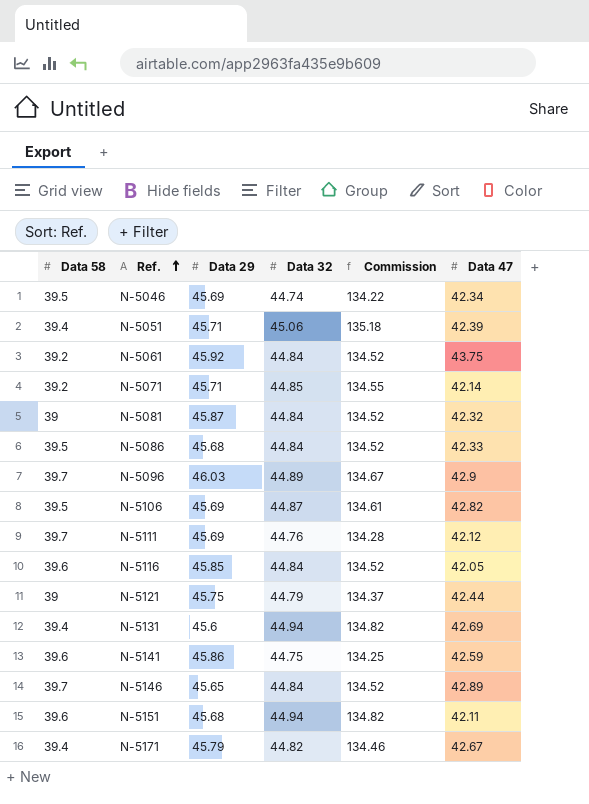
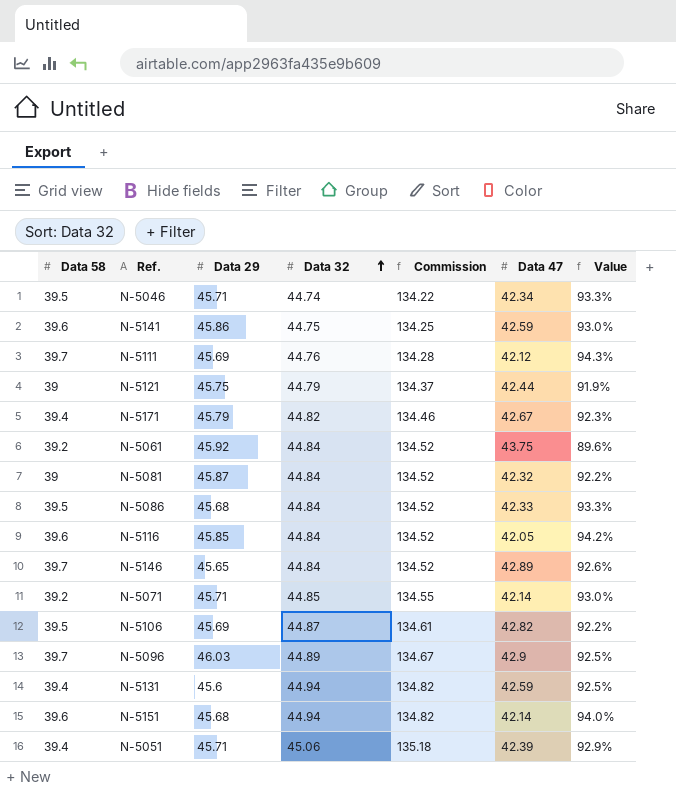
row order: Ref. ascending -> Data 32 ascending
column Value | formula: none -> [Data 58] / [Data 47]
N-5046 | Data 29: 45.69 -> 45.71
N-5131 | Data 47: 42.69 -> 42.59
N-5151 | Data 47: 42.11 -> 42.14

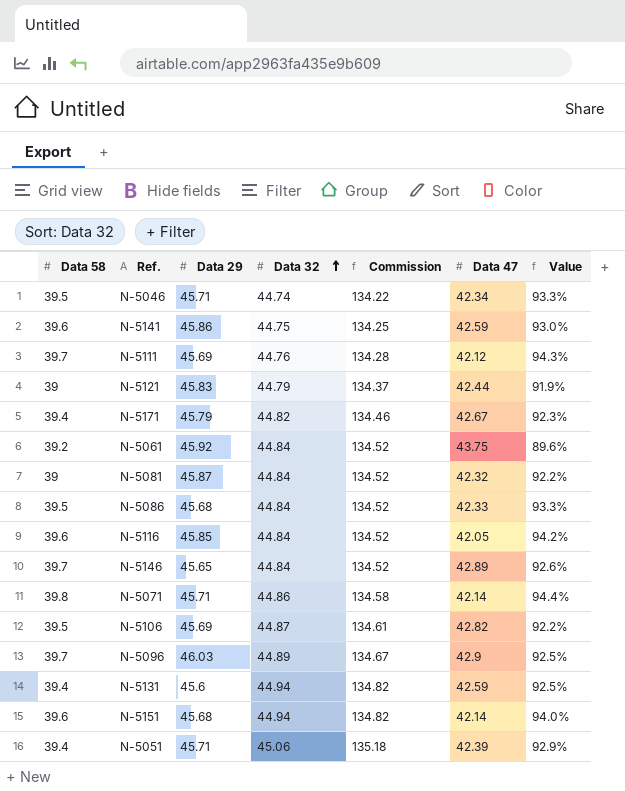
N-5121 | Data 29: 45.75 -> 45.83
N-5071 | Data 58: 39.2 -> 39.8
N-5071 | Data 32: 44.85 -> 44.86
N-5071 | Commission: 134.55 -> 134.58
N-5071 | Value: 93.0% -> 94.4%

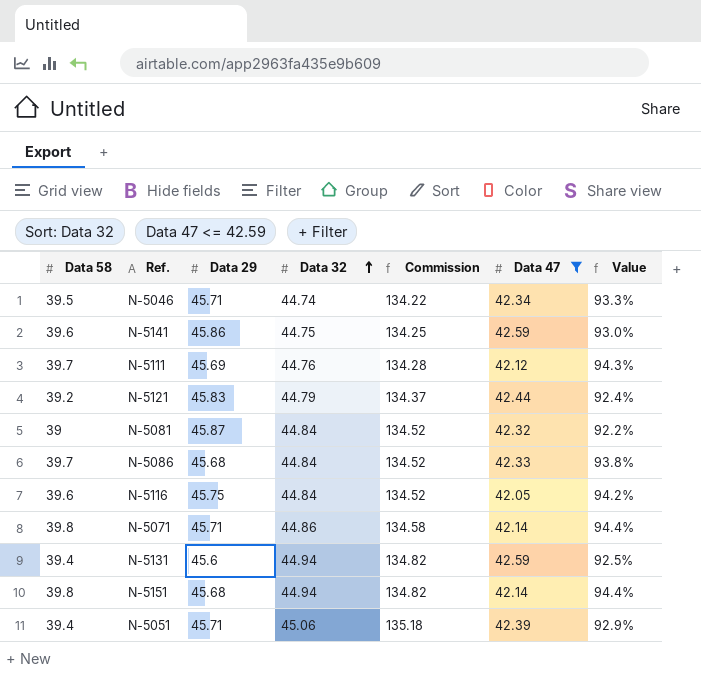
filter: none -> Data 47 <= 42.59
N-5121 | Data 58: 39 -> 39.2
N-5121 | Value: 91.9% -> 92.4%
N-5086 | Data 58: 39.5 -> 39.7
N-5086 | Value: 93.3% -> 93.8%
N-5116 | Data 29: 45.85 -> 45.75
N-5151 | Data 58: 39.6 -> 39.8
N-5151 | Value: 94.0% -> 94.4%

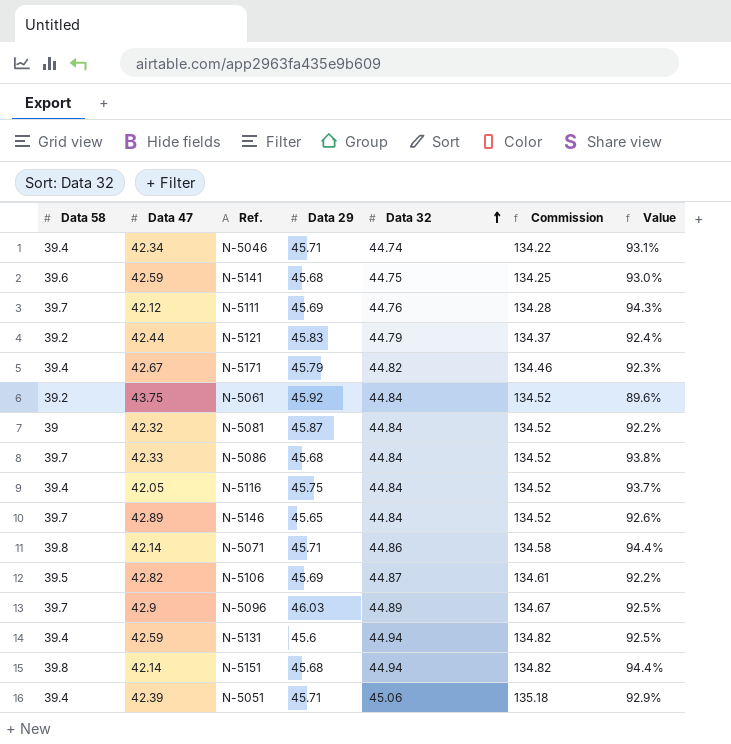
filter: Data 47 <= 42.59 -> none
column Data 47 | position: 6 -> 2
N-5046 | Data 58: 39.5 -> 39.4
N-5046 | Value: 93.3% -> 93.1%
N-5141 | Data 29: 45.86 -> 45.68
N-5116 | Data 58: 39.6 -> 39.4
N-5116 | Value: 94.2% -> 93.7%

